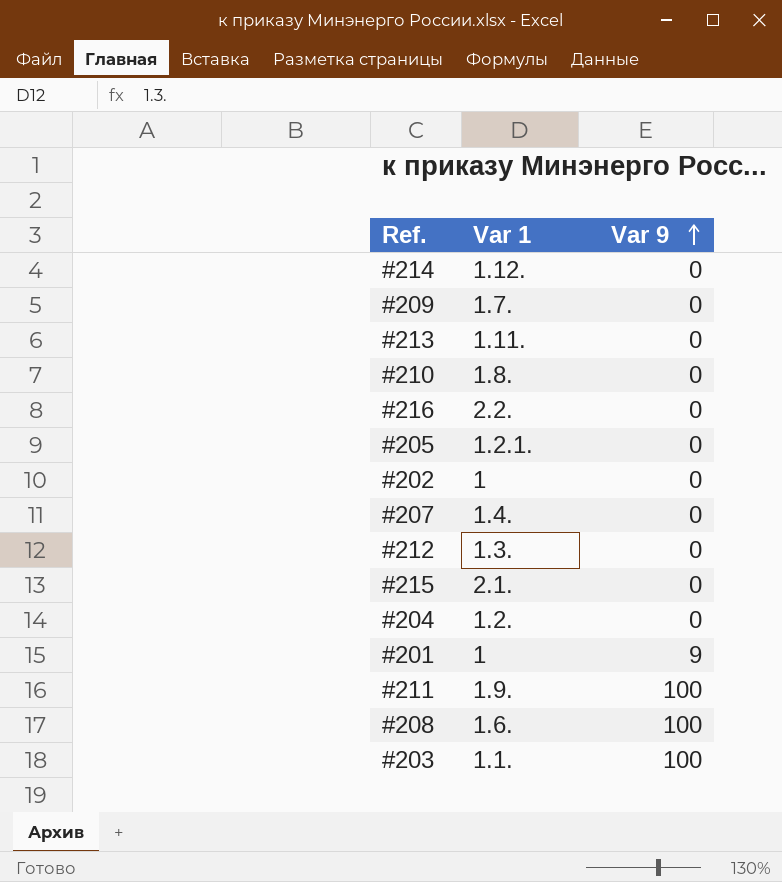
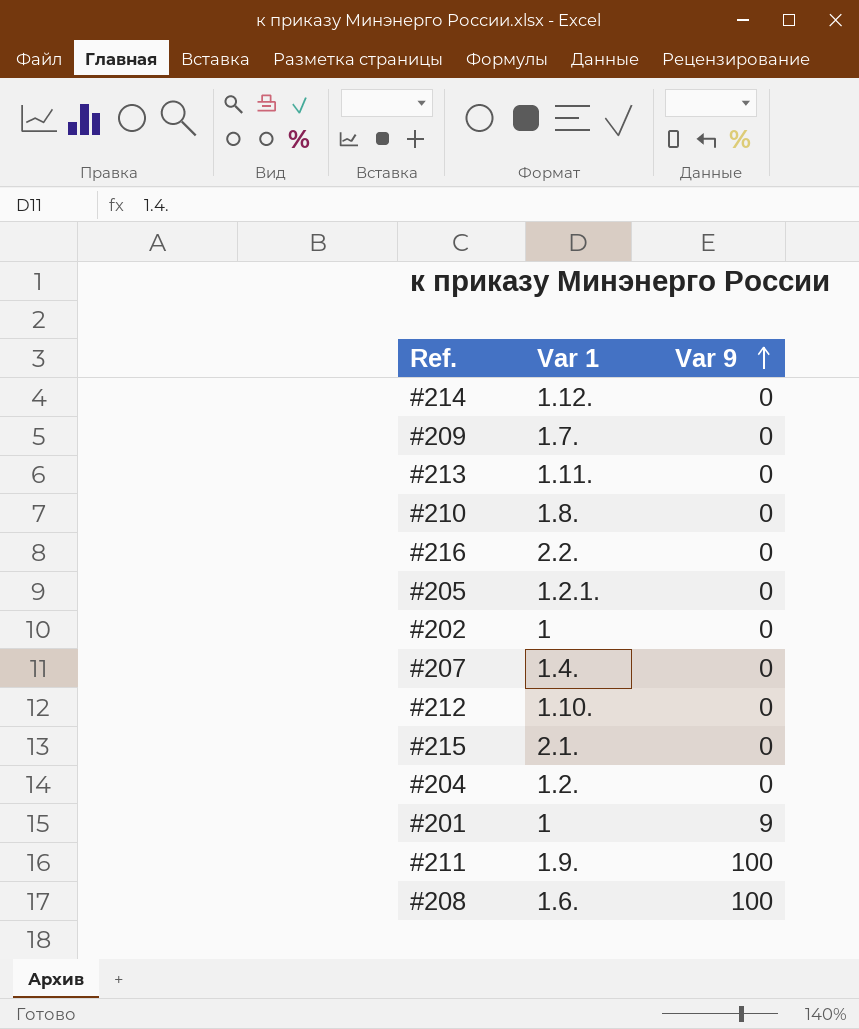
row #203: 1.1. | 100 -> none
#212 | Var 1: 1.3. -> 1.10.

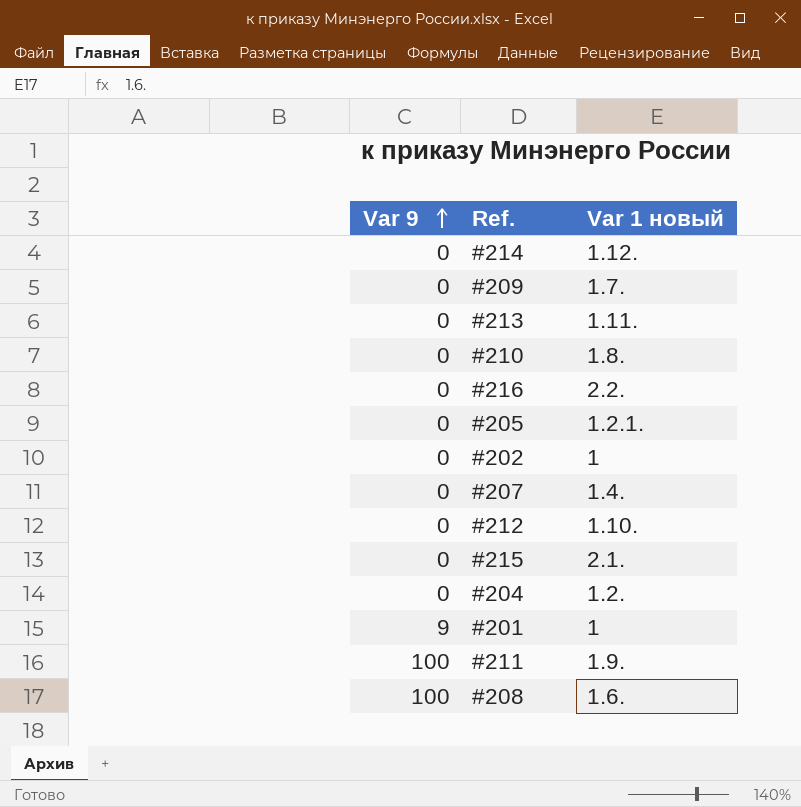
column Var 9 | position: 3 -> 1
column name: Var 1 -> Var 1 новый

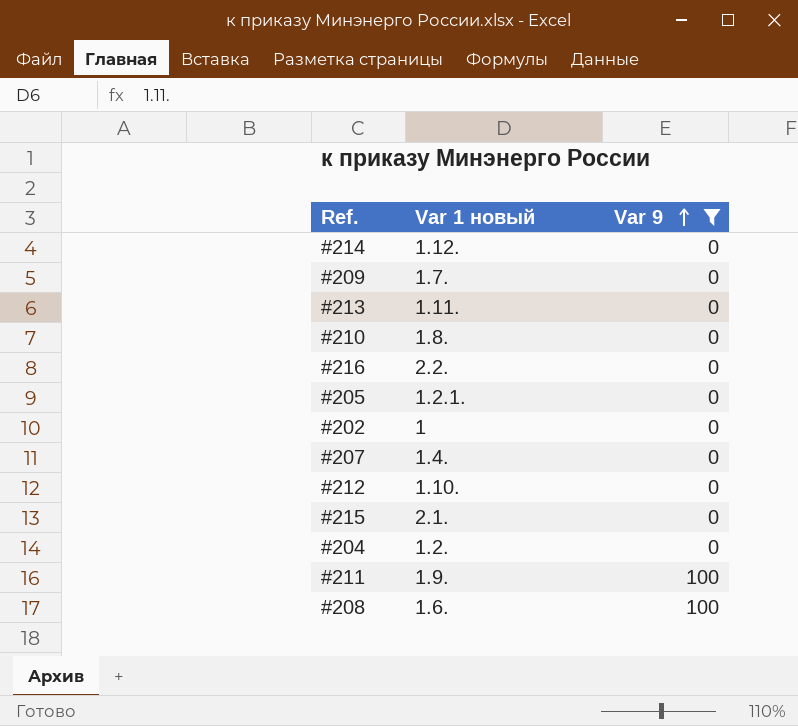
filter: none -> Var 9 != 9
column Var 9 | position: 1 -> 3

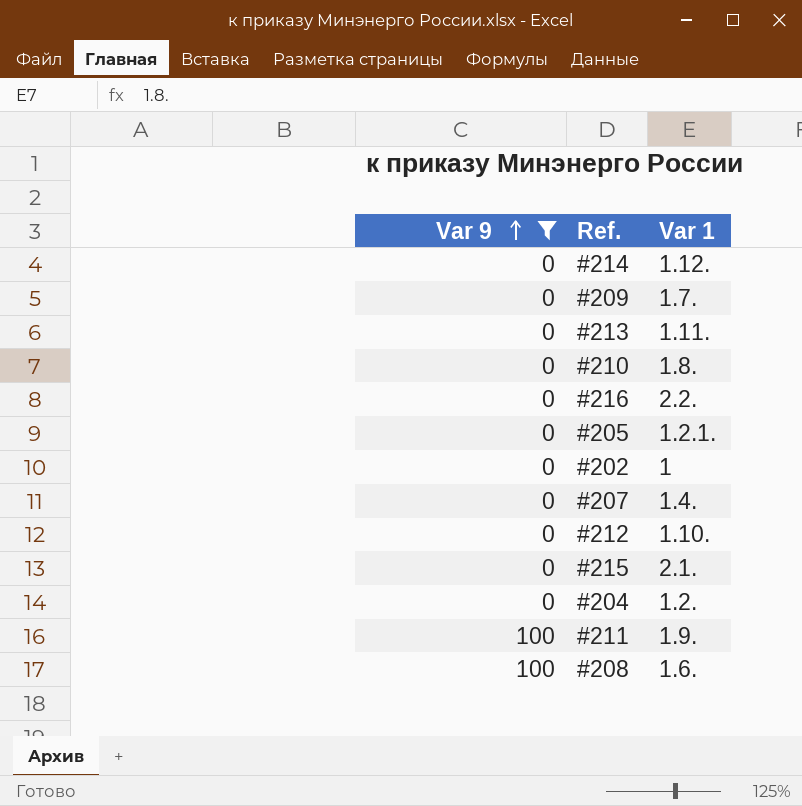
column Var 9 | position: 3 -> 1
column name: Var 1 новый -> Var 1

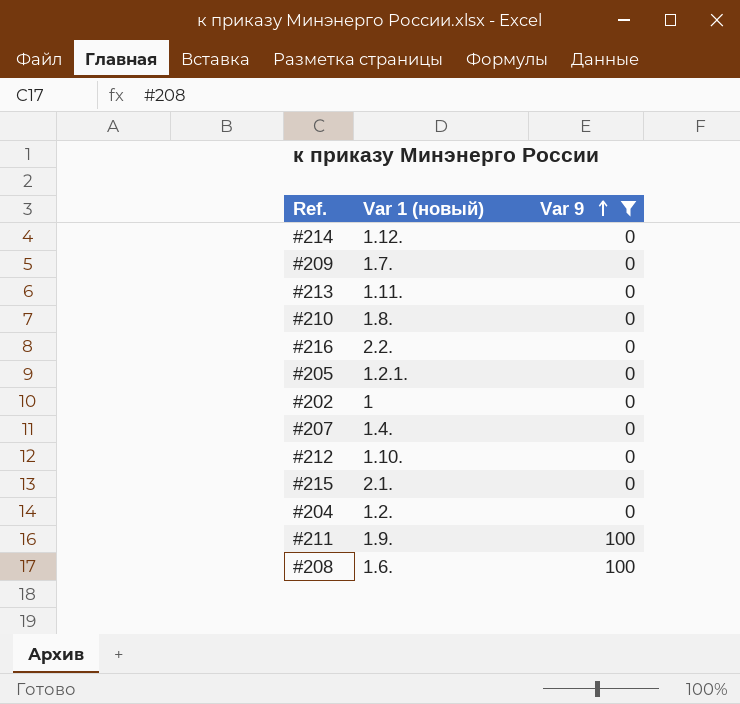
column name: Var 1 -> Var 1 (новый)
column Var 9 | position: 1 -> 3

